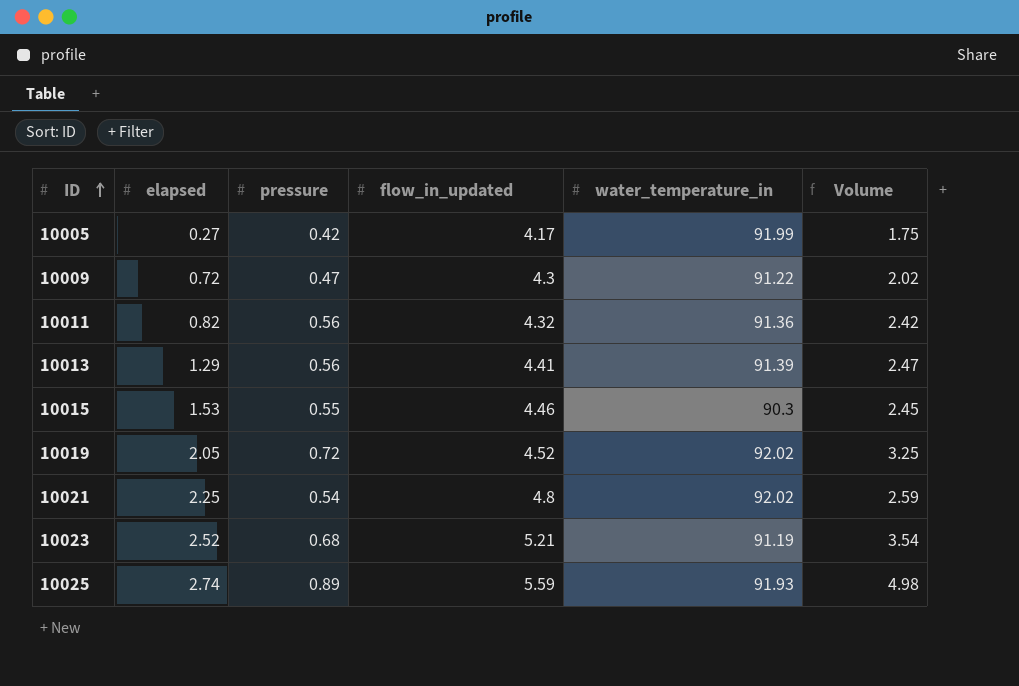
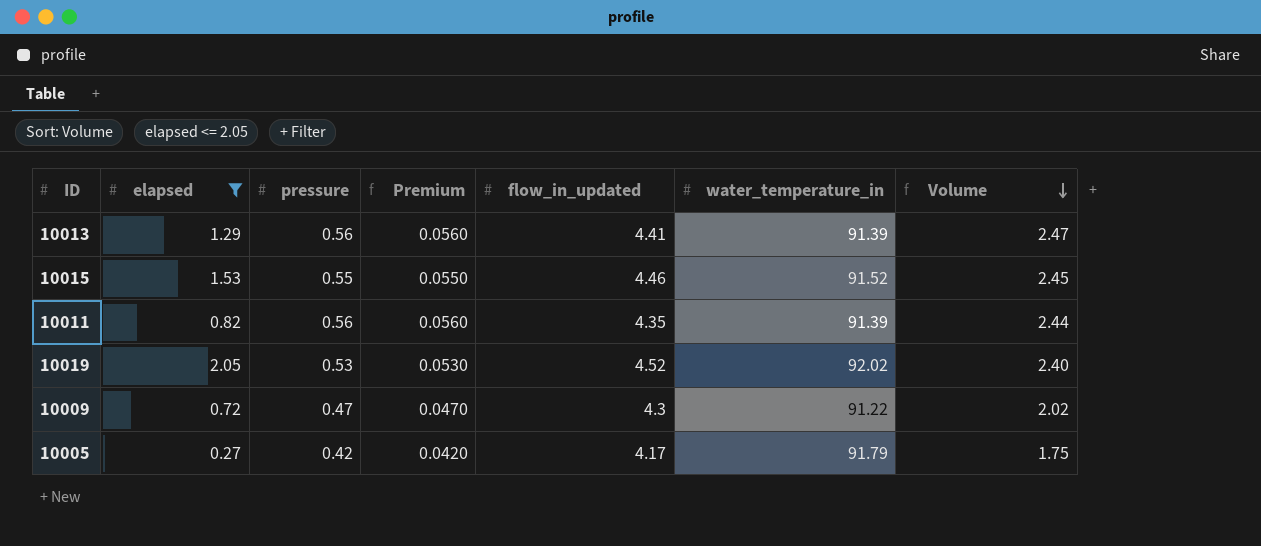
filter: none -> elapsed <= 2.05
row order: ID ascending -> Volume descending
column Premium | formula: none -> [pressure] * 0.1
10015 | water_temperature_in: 90.3 -> 91.52
10011 | flow_in_updated: 4.32 -> 4.35
10011 | water_temperature_in: 91.36 -> 91.39
10011 | Volume: 2.42 -> 2.44
10019 | pressure: 0.72 -> 0.53
10019 | Volume: 3.25 -> 2.40
10005 | water_temperature_in: 91.99 -> 91.79

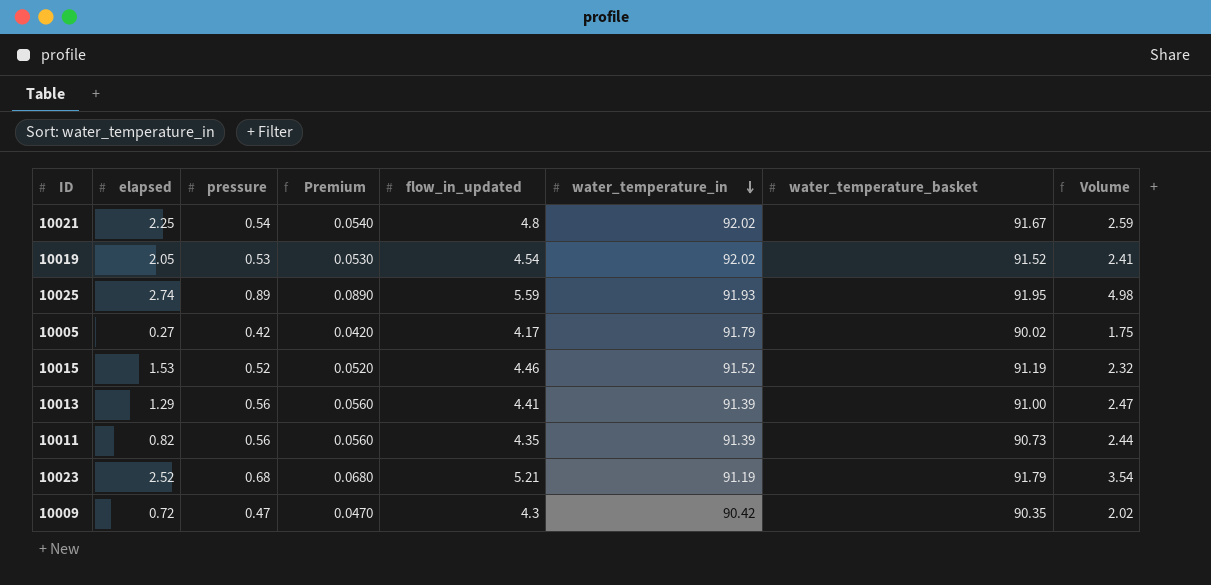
filter: elapsed <= 2.05 -> none
row order: Volume descending -> water_temperature_in descending
column water_temperature_basket | position: none -> 7
10019 | flow_in_updated: 4.52 -> 4.54
10019 | Volume: 2.40 -> 2.41
10015 | pressure: 0.55 -> 0.52
10015 | Premium: 0.0550 -> 0.0520
10015 | Volume: 2.45 -> 2.32
10009 | water_temperature_in: 91.22 -> 90.42

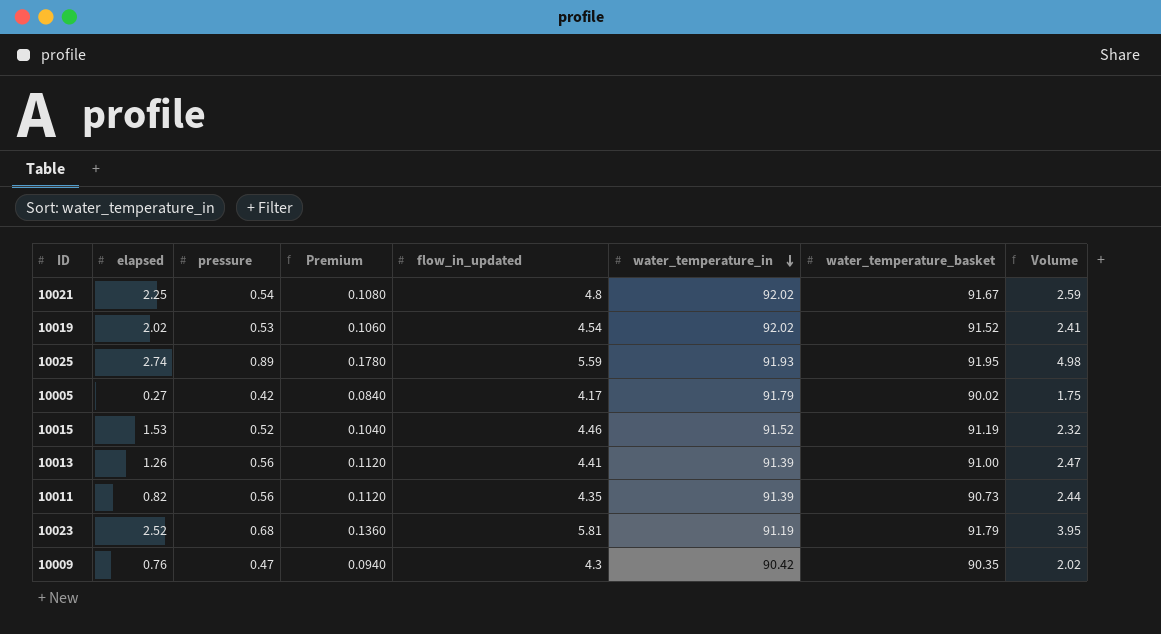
column Premium | formula: [pressure] * 0.1 -> [pressure] * 0.2
10019 | elapsed: 2.05 -> 2.02
10013 | elapsed: 1.29 -> 1.26
10023 | flow_in_updated: 5.21 -> 5.81
10023 | Volume: 3.54 -> 3.95
10009 | elapsed: 0.72 -> 0.76

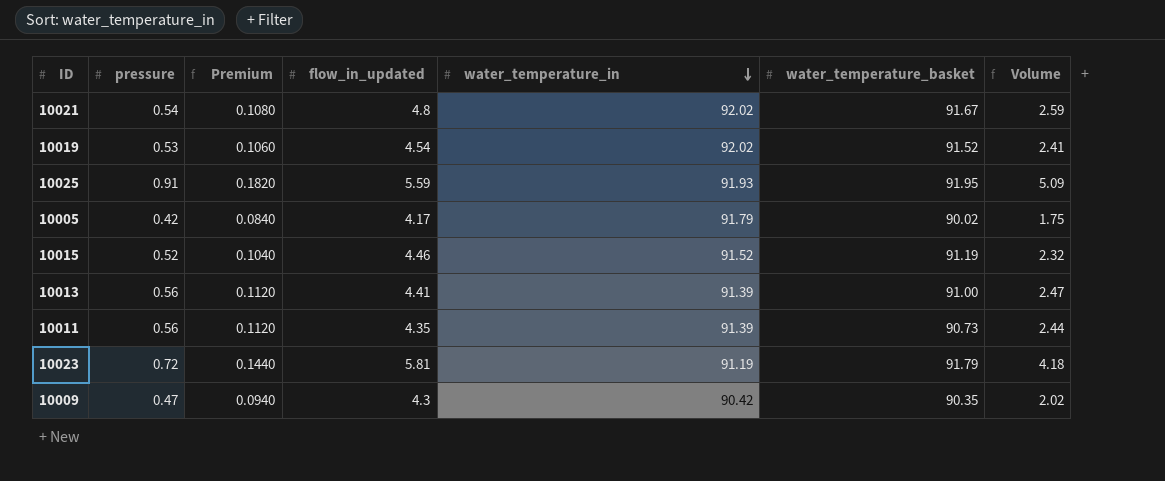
column elapsed | position: 2 -> none
10025 | pressure: 0.89 -> 0.91
10025 | Premium: 0.1780 -> 0.1820
10025 | Volume: 4.98 -> 5.09
10023 | pressure: 0.68 -> 0.72
10023 | Premium: 0.1360 -> 0.1440
10023 | Volume: 3.95 -> 4.18

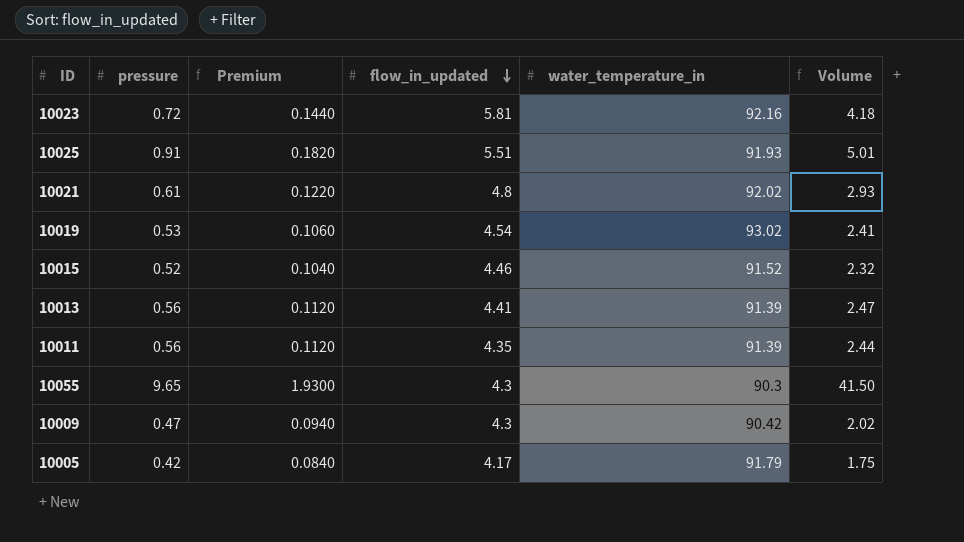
row order: water_temperature_in descending -> flow_in_updated descending
column water_temperature_basket | position: 6 -> none
10023 | water_temperature_in: 91.19 -> 92.16
10025 | flow_in_updated: 5.59 -> 5.51
10025 | Volume: 5.09 -> 5.01
10021 | pressure: 0.54 -> 0.61
10021 | Premium: 0.1080 -> 0.1220
10021 | Volume: 2.59 -> 2.93
10019 | water_temperature_in: 92.02 -> 93.02
row 10055: none -> 9.65 | 1.9300 | 4.3 | 90.3 | 41.50

